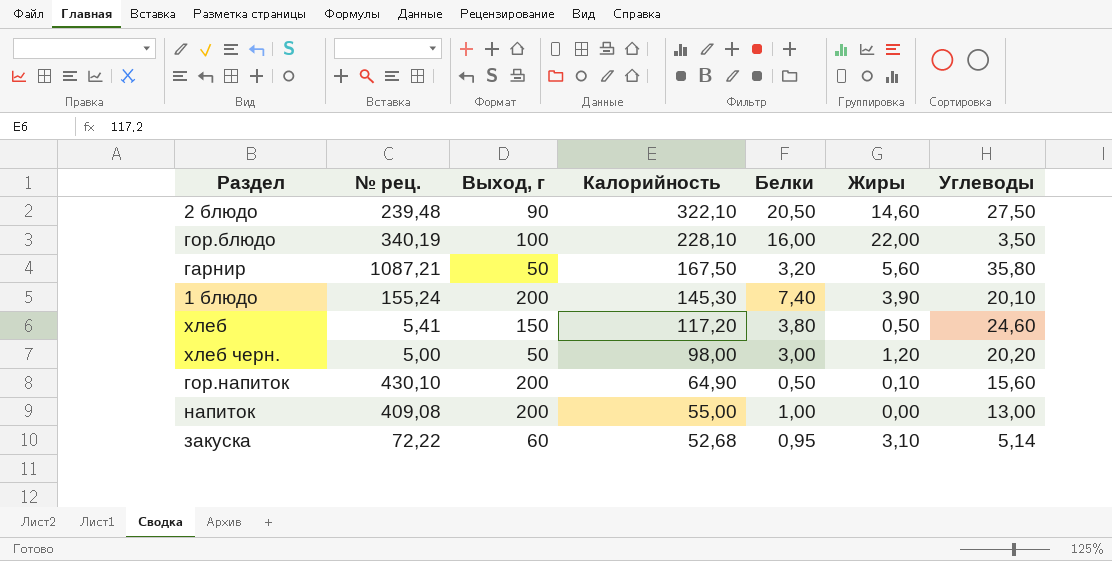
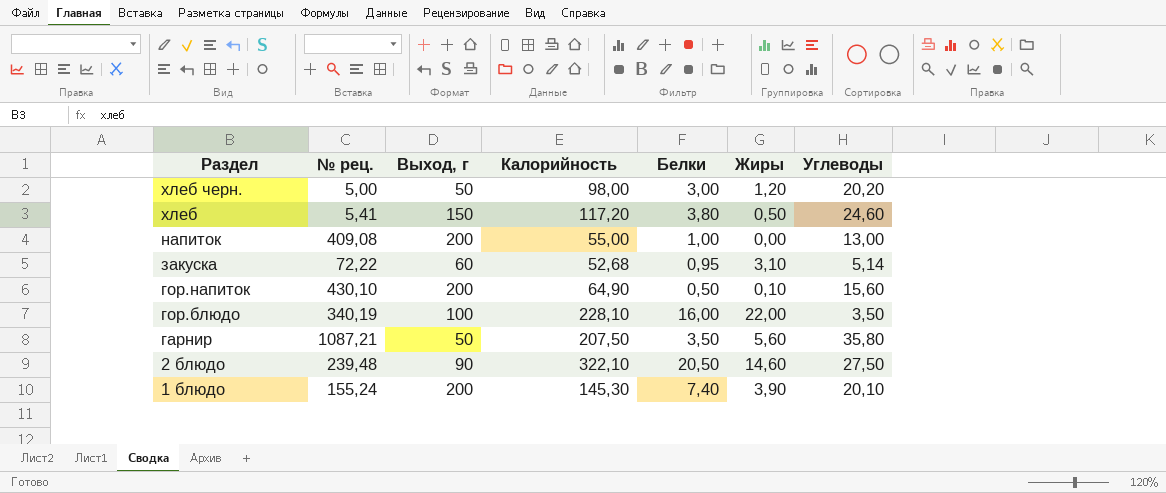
row order: Калорийность descending -> Раздел descending
гарнир | Калорийность: 167,50 -> 207,50
гарнир | Белки: 3,20 -> 3,50

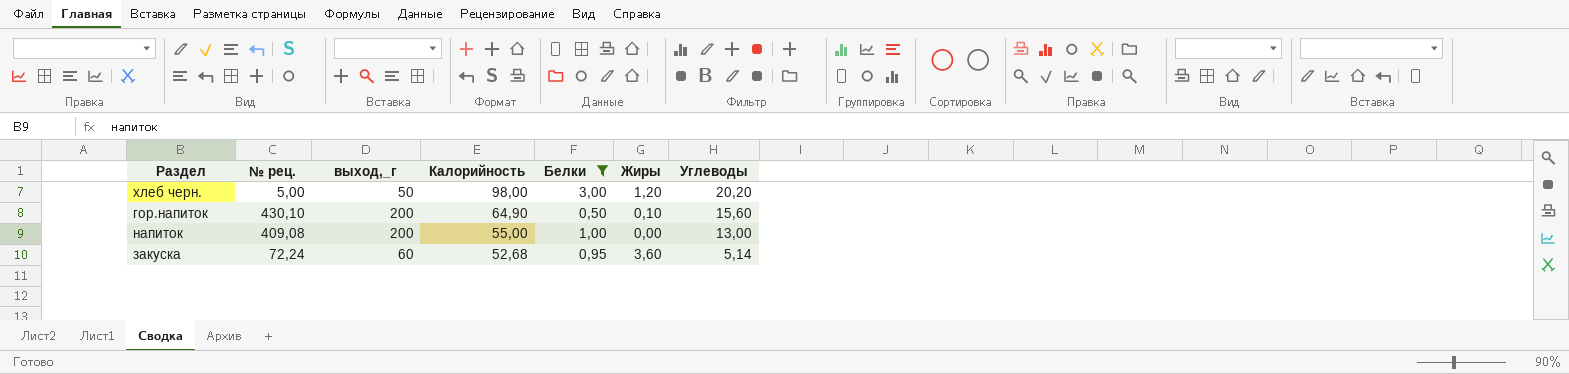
filter: none -> Белки <= 3,00
row order: Раздел descending -> Калорийность descending
column name: Выход, г -> выход,_г
закуска | № рец.: 72,22 -> 72,24
закуска | Жиры: 3,10 -> 3,60

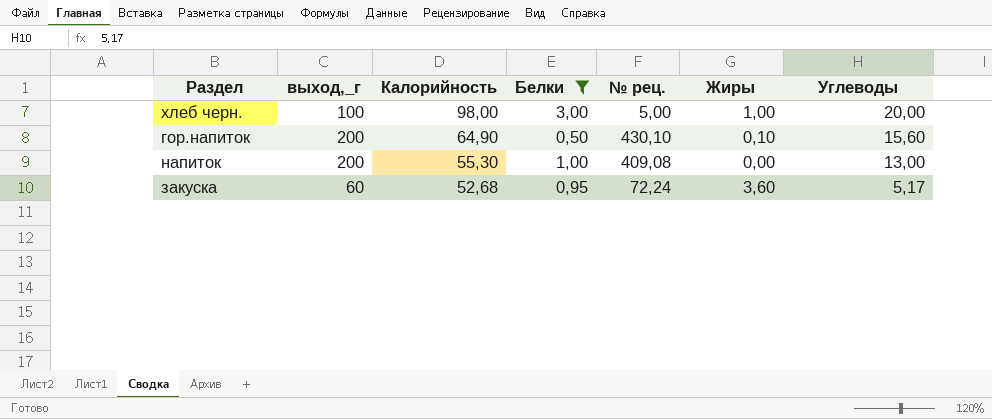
column № рец. | position: 2 -> 5
хлеб черн. | выход,_г: 50 -> 100
хлеб черн. | Жиры: 1,20 -> 1,00
хлеб черн. | Углеводы: 20,20 -> 20,00
напиток | Калорийность: 55,00 -> 55,30
закуска | Углеводы: 5,14 -> 5,17

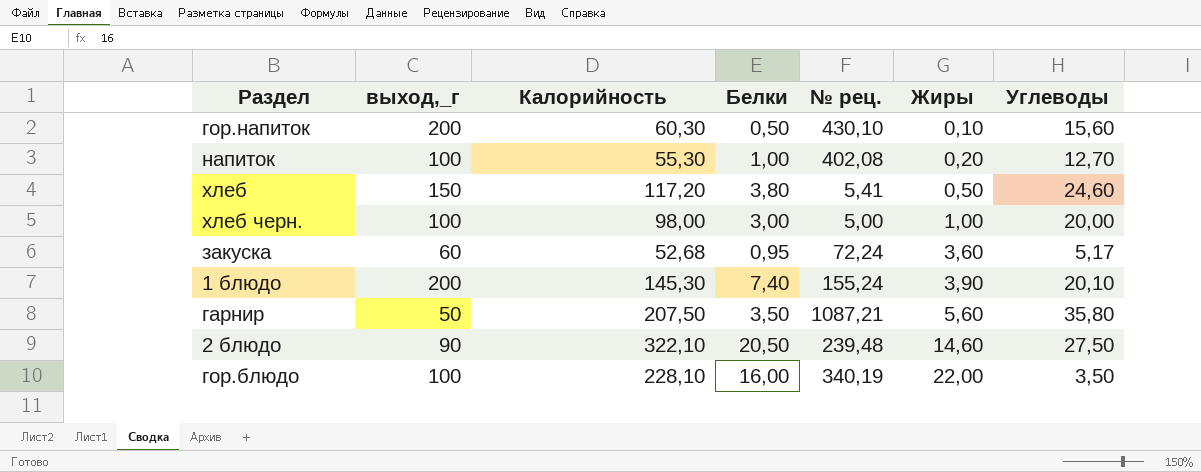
filter: Белки <= 3,00 -> none
row order: Калорийность descending -> Жиры ascending
гор.напиток | Калорийность: 64,90 -> 60,30
напиток | выход,_г: 200 -> 100
напиток | № рец.: 409,08 -> 402,08
напиток | Жиры: 0,00 -> 0,20
напиток | Углеводы: 13,00 -> 12,70

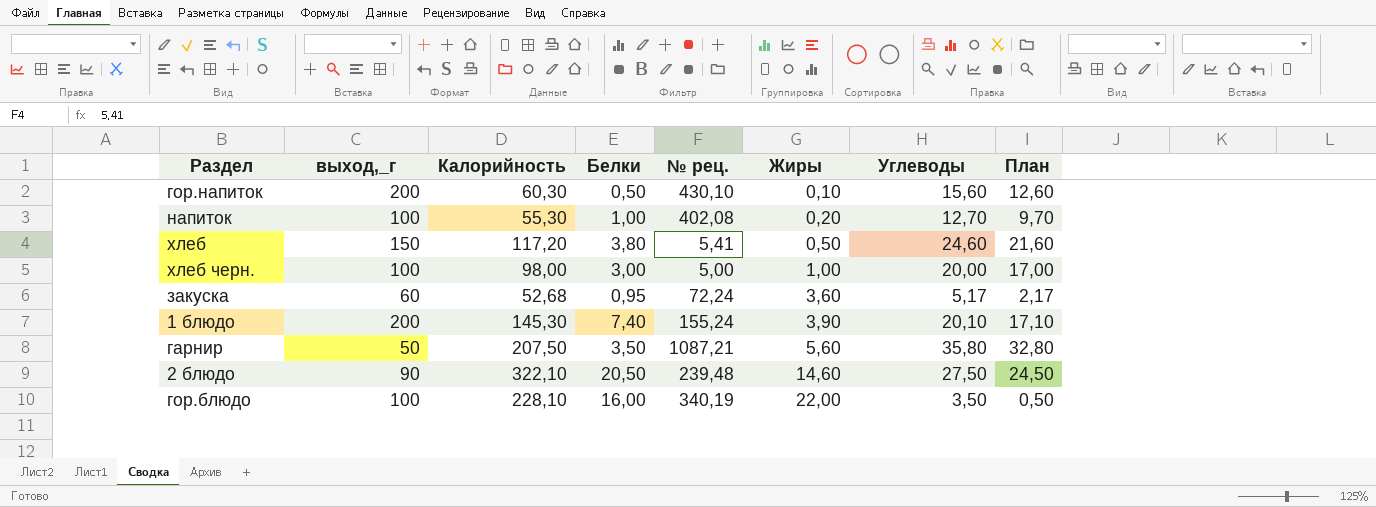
column План | formula: none -> [Углеводы] - 3

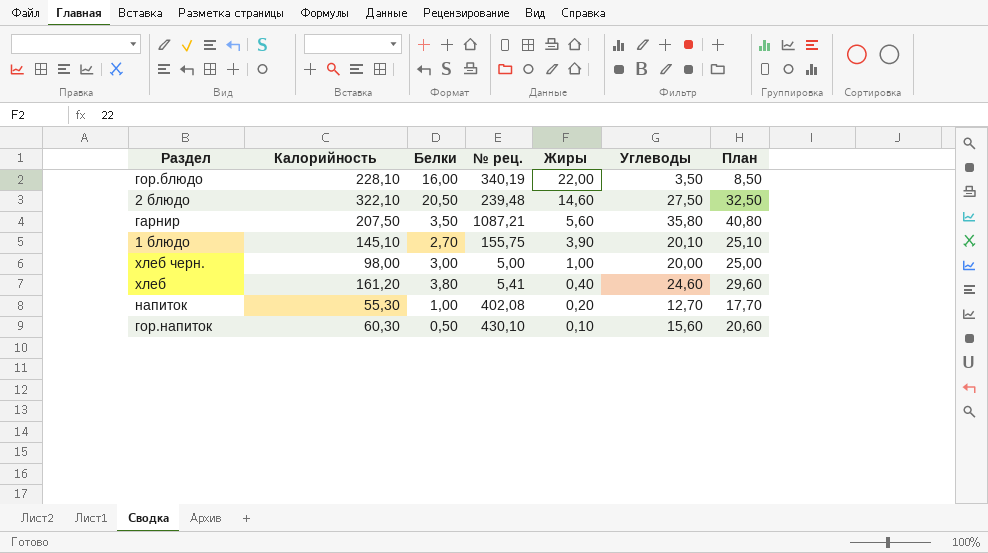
row order: Жиры ascending -> Жиры descending
column выход,_г | position: 2 -> none
column План | formula: [Углеводы] - 3 -> [Углеводы] + 5
row закуска: 60 | 52,68 | 0,95 | 72,24 | 3,60 | 5,17 | 2,17 -> none
1 блюдо | Калорийность: 145,30 -> 145,10
1 блюдо | Белки: 7,40 -> 2,70
1 блюдо | № рец.: 155,24 -> 155,75
хлеб | Калорийность: 117,20 -> 161,20
хлеб | Жиры: 0,50 -> 0,40

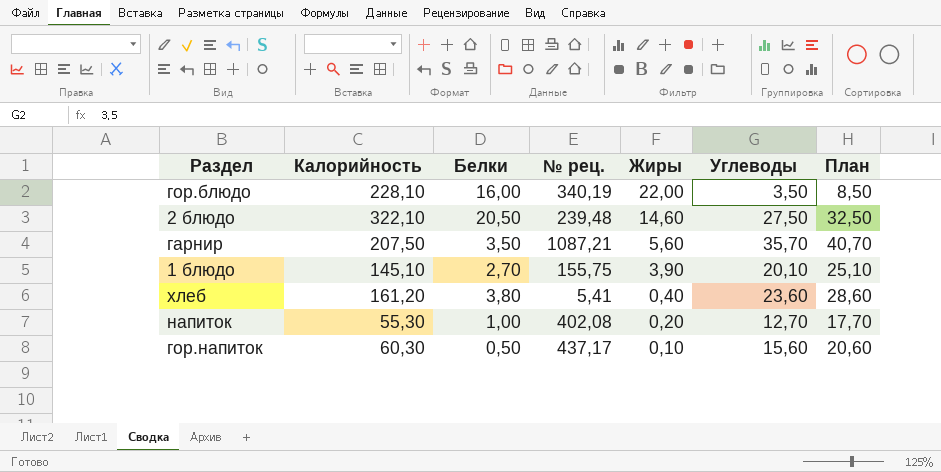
row хлеб черн.: 98,00 | 3,00 | 5,00 | 1,00 | 20,00 | 25,00 -> none
гарнир | Углеводы: 35,80 -> 35,70
гарнир | План: 40,80 -> 40,70
хлеб | Углеводы: 24,60 -> 23,60
хлеб | План: 29,60 -> 28,60
гор.напиток | № рец.: 430,10 -> 437,17

